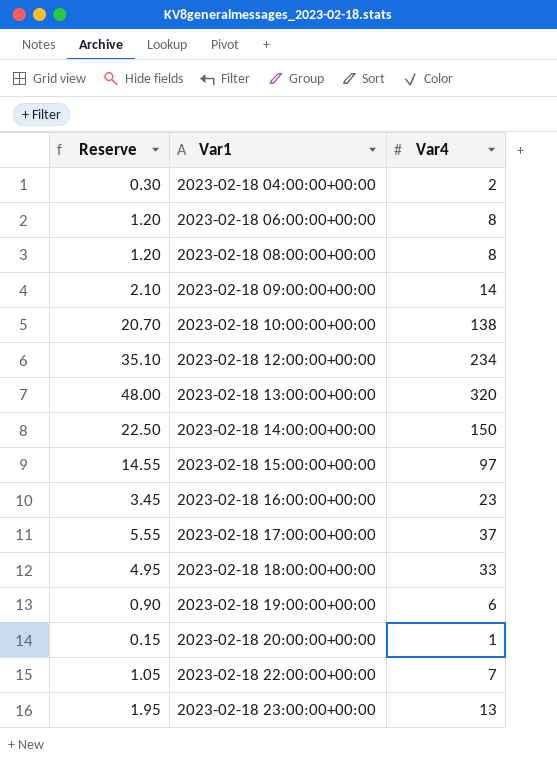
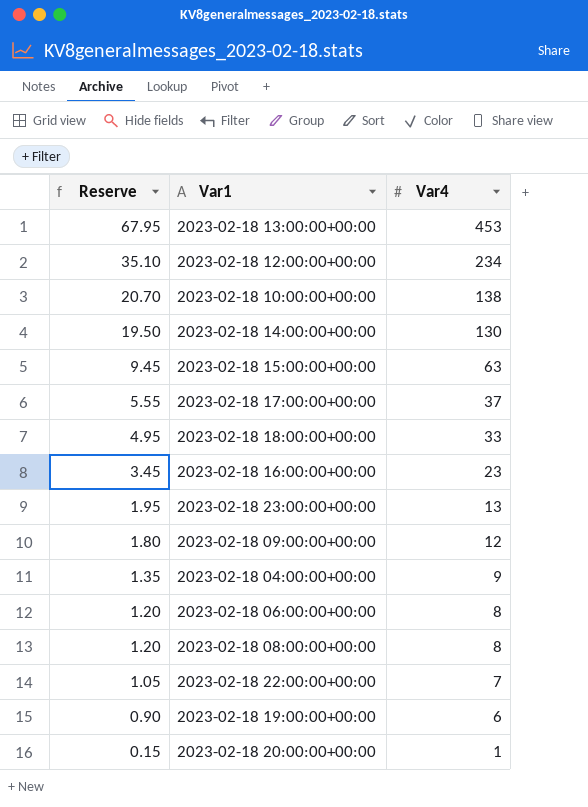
row order: Var1 ascending -> Reserve descending
2023-02-18 13:00:00+00:00 | Reserve: 48.00 -> 67.95
2023-02-18 13:00:00+00:00 | Var4: 320 -> 453
2023-02-18 14:00:00+00:00 | Reserve: 22.50 -> 19.50
2023-02-18 14:00:00+00:00 | Var4: 150 -> 130
2023-02-18 15:00:00+00:00 | Reserve: 14.55 -> 9.45
2023-02-18 15:00:00+00:00 | Var4: 97 -> 63
2023-02-18 09:00:00+00:00 | Reserve: 2.10 -> 1.80
2023-02-18 09:00:00+00:00 | Var4: 14 -> 12
2023-02-18 04:00:00+00:00 | Reserve: 0.30 -> 1.35
2023-02-18 04:00:00+00:00 | Var4: 2 -> 9

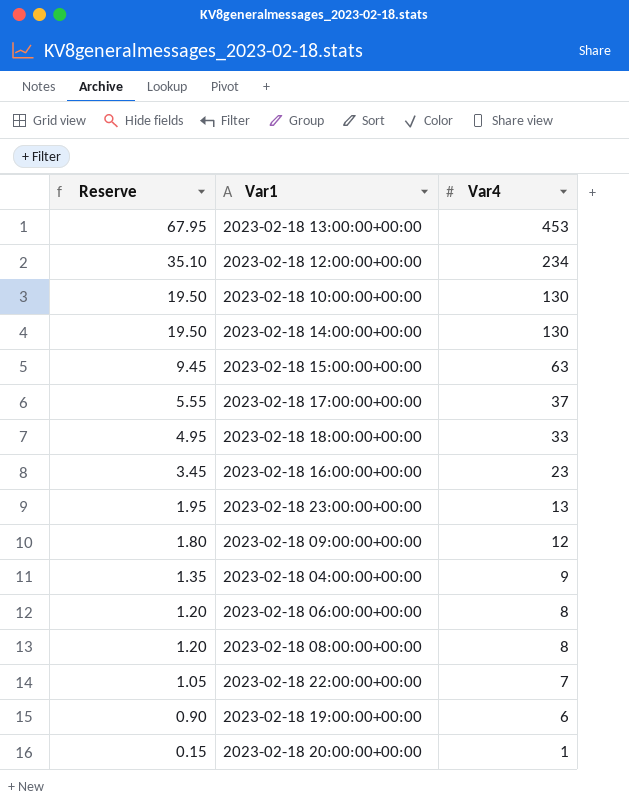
2023-02-18 10:00:00+00:00 | Reserve: 20.70 -> 19.50
2023-02-18 10:00:00+00:00 | Var4: 138 -> 130

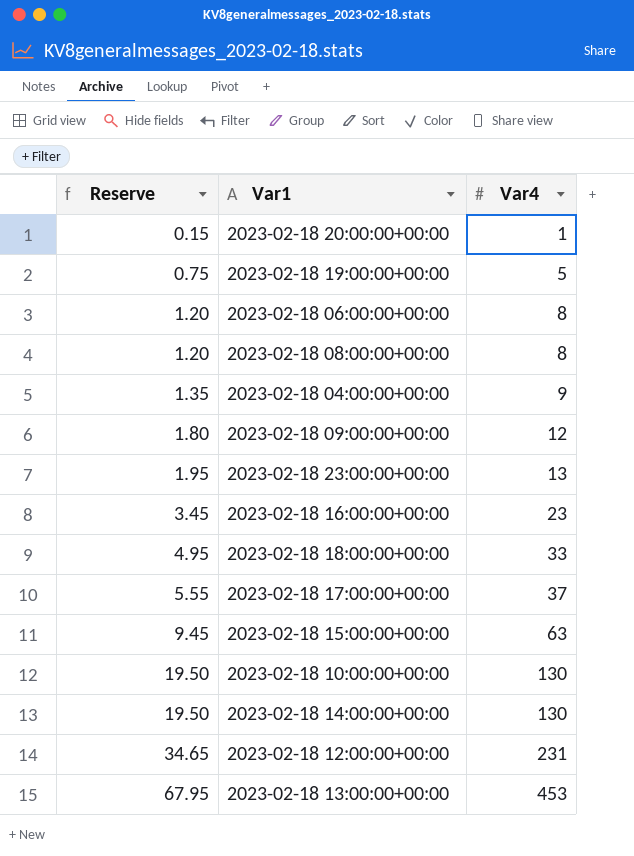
row order: Reserve descending -> Reserve ascending
row 2023-02-18 22:00:00+00:00: 1.05 | 7 -> none
2023-02-18 19:00:00+00:00 | Reserve: 0.90 -> 0.75
2023-02-18 19:00:00+00:00 | Var4: 6 -> 5
2023-02-18 12:00:00+00:00 | Reserve: 35.10 -> 34.65
2023-02-18 12:00:00+00:00 | Var4: 234 -> 231

